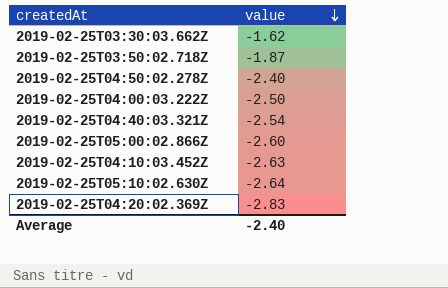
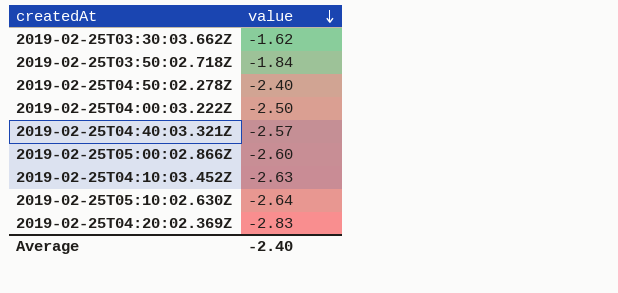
2019-02-25T03:50:02.718Z | value: -1.87 -> -1.84
2019-02-25T04:40:03.321Z | value: -2.54 -> -2.57

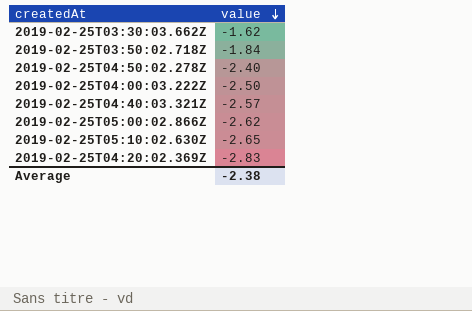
row 2019-02-25T04:10:03.452Z: -2.63 -> none
2019-02-25T05:00:02.866Z | value: -2.60 -> -2.62
2019-02-25T05:10:02.630Z | value: -2.64 -> -2.65
Average | value: -2.40 -> -2.38

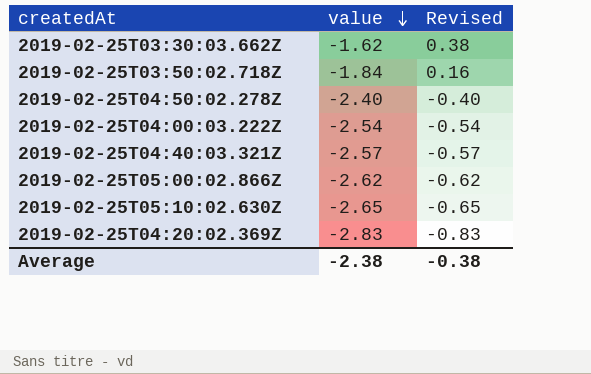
column Revised | formula: none -> [value] + 2
2019-02-25T04:00:03.222Z | value: -2.50 -> -2.54

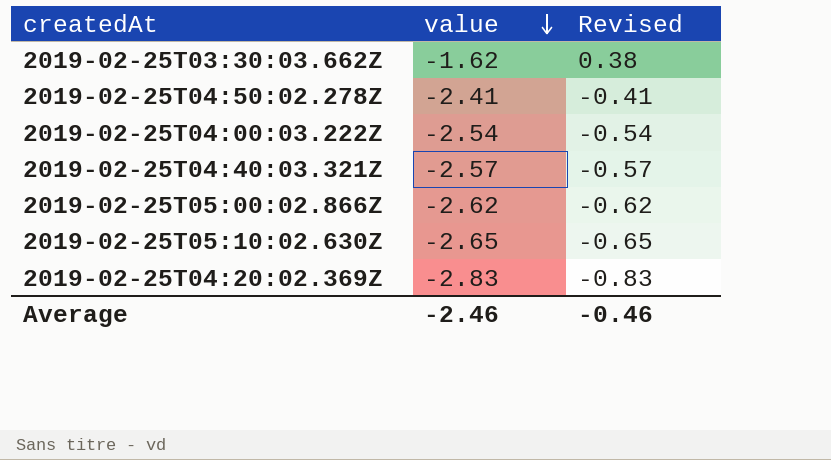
row 2019-02-25T03:50:02.718Z: -1.84 | 0.16 -> none
2019-02-25T04:50:02.278Z | value: -2.40 -> -2.41
2019-02-25T04:50:02.278Z | Revised: -0.40 -> -0.41
Average | value: -2.38 -> -2.46
Average | Revised: -0.38 -> -0.46

